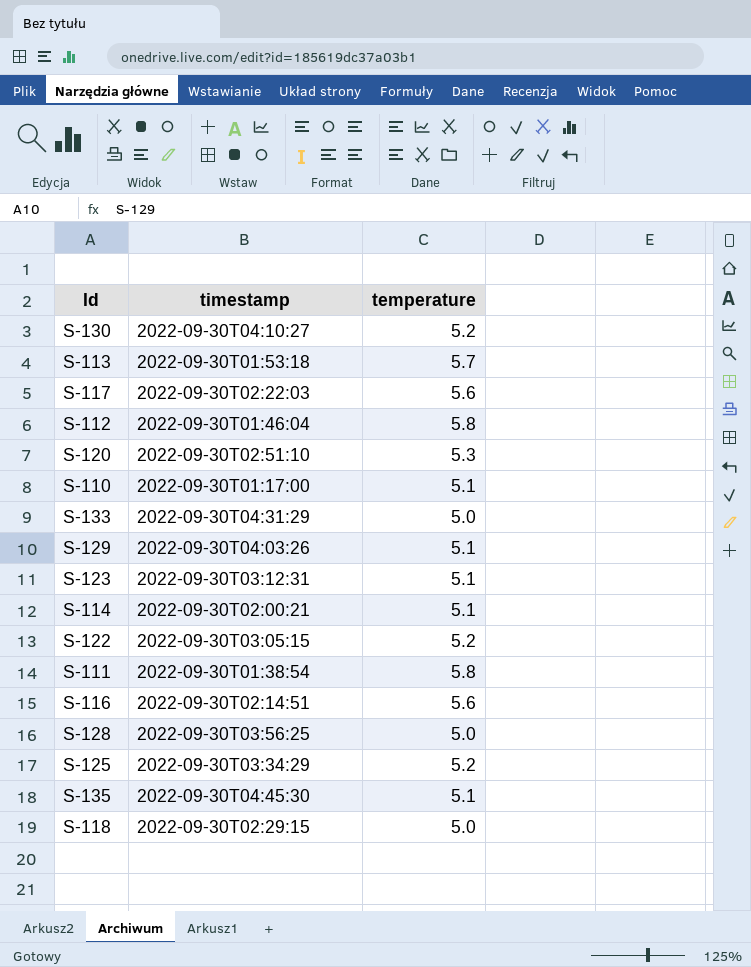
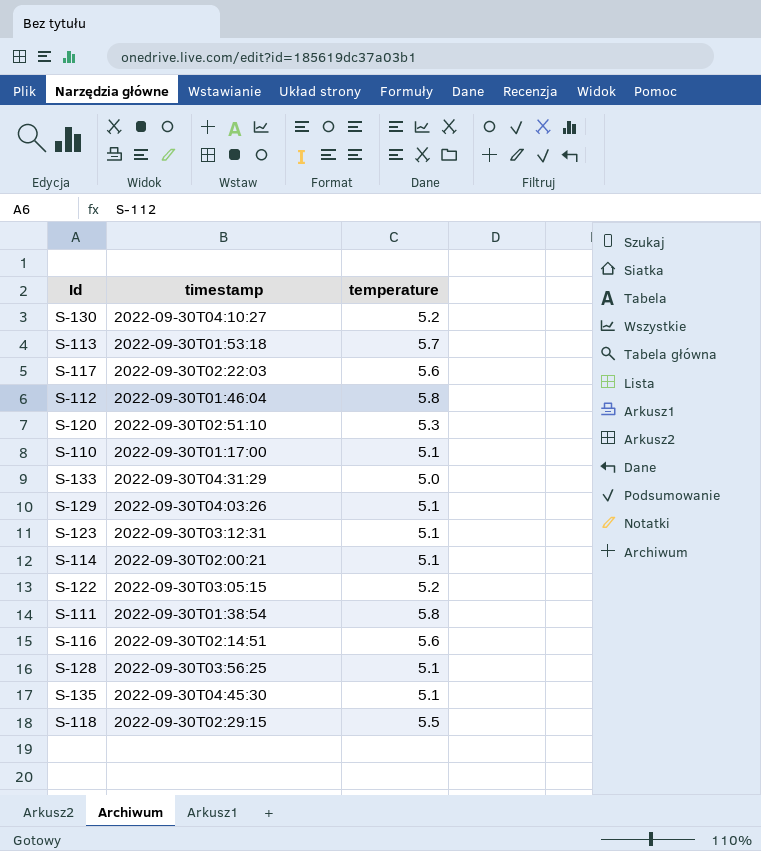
row S-125: 2022-09-30T03:34:29 | 5.2 -> none
S-128 | temperature: 5.0 -> 5.1
S-118 | temperature: 5.0 -> 5.5

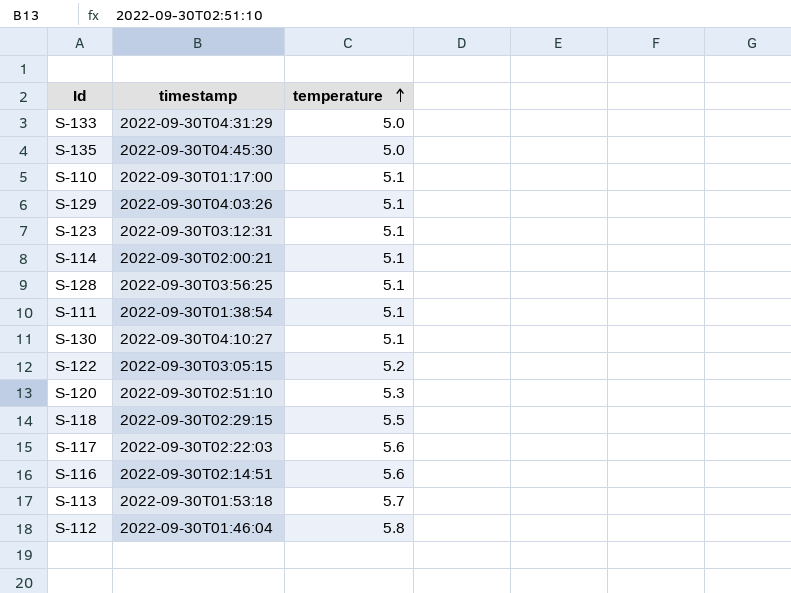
row order: none -> temperature ascending
S-135 | temperature: 5.1 -> 5.0
S-111 | temperature: 5.8 -> 5.1
S-130 | temperature: 5.2 -> 5.1

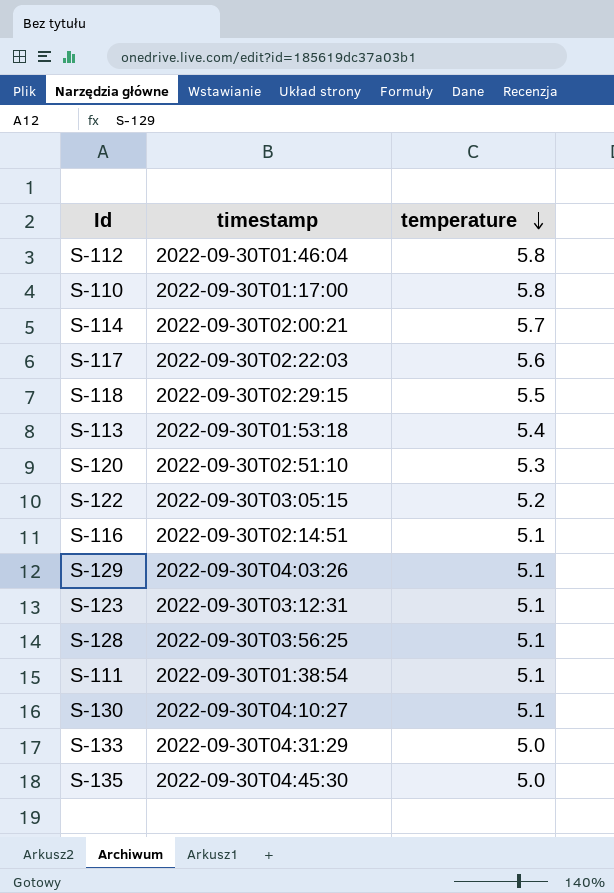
row order: temperature ascending -> temperature descending
S-110 | temperature: 5.1 -> 5.8
S-114 | temperature: 5.1 -> 5.7
S-113 | temperature: 5.7 -> 5.4
S-116 | temperature: 5.6 -> 5.1

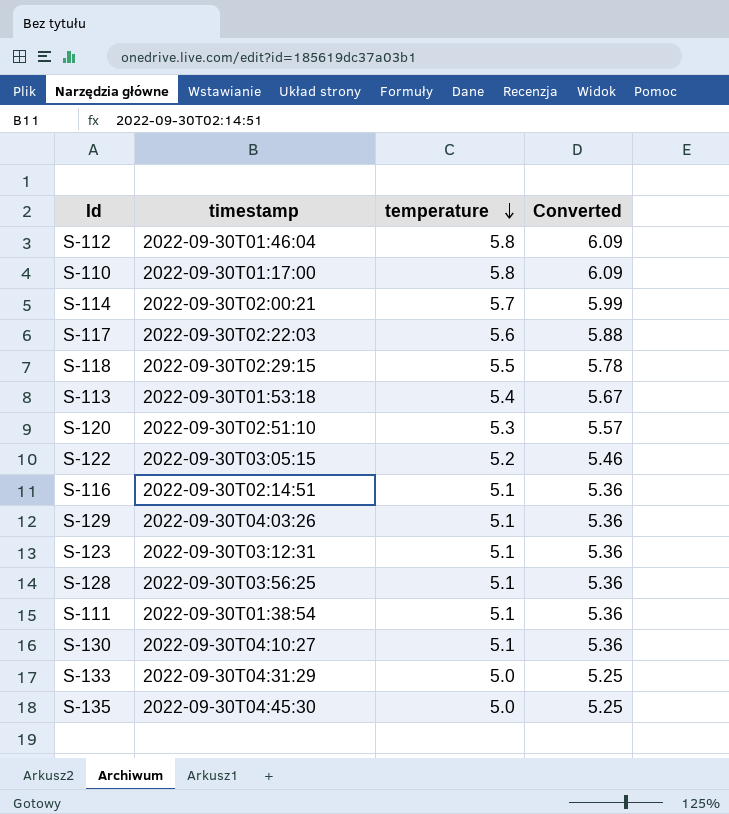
column Converted | formula: none -> [temperature] * 1.05

